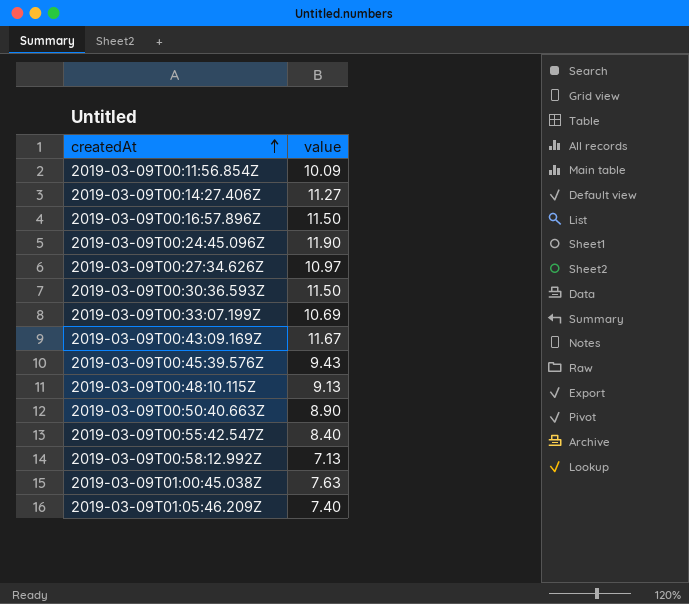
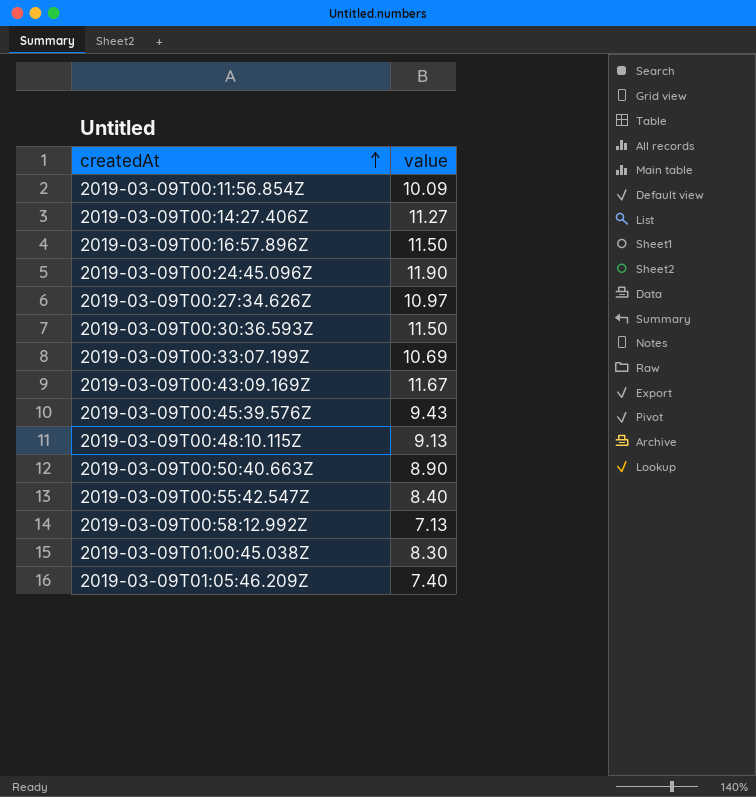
2019-03-09T01:00:45.038Z | value: 7.63 -> 8.30

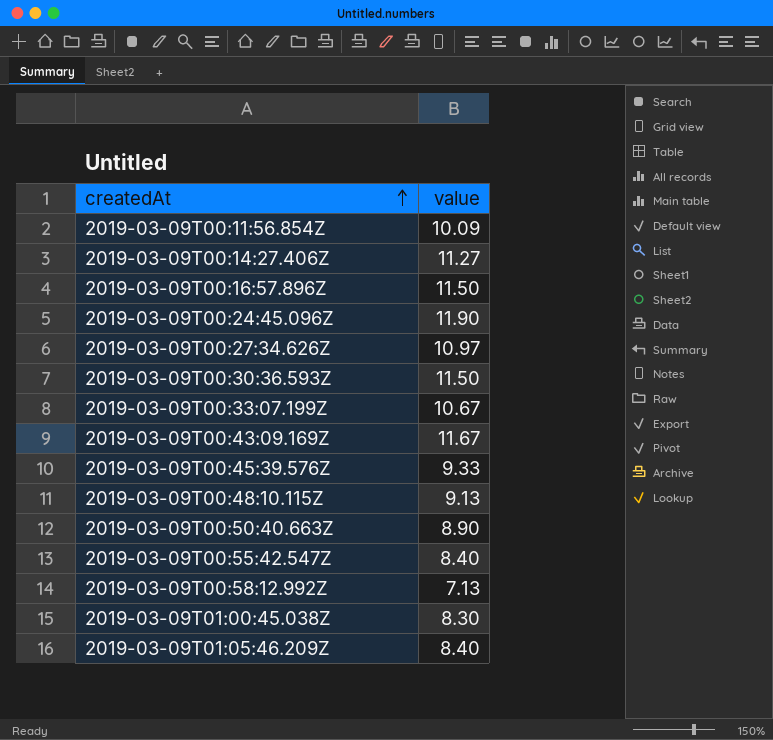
2019-03-09T00:33:07.199Z | value: 10.69 -> 10.67
2019-03-09T00:45:39.576Z | value: 9.43 -> 9.33
2019-03-09T01:05:46.209Z | value: 7.40 -> 8.40

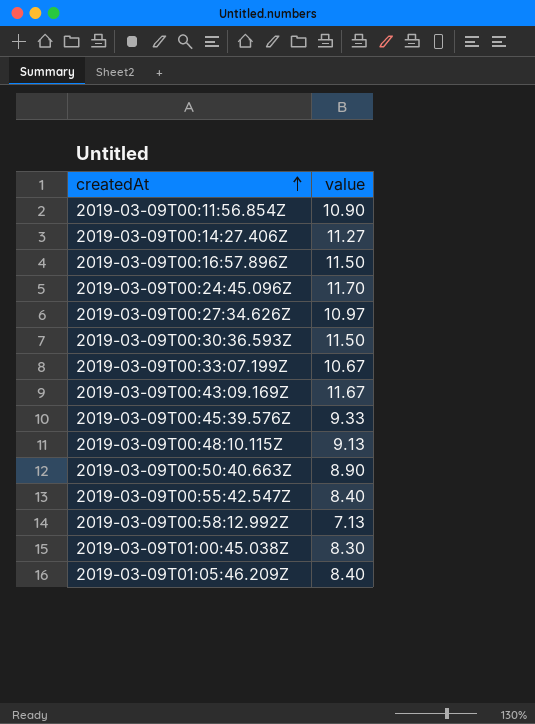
2019-03-09T00:11:56.854Z | value: 10.09 -> 10.90
2019-03-09T00:24:45.096Z | value: 11.90 -> 11.70

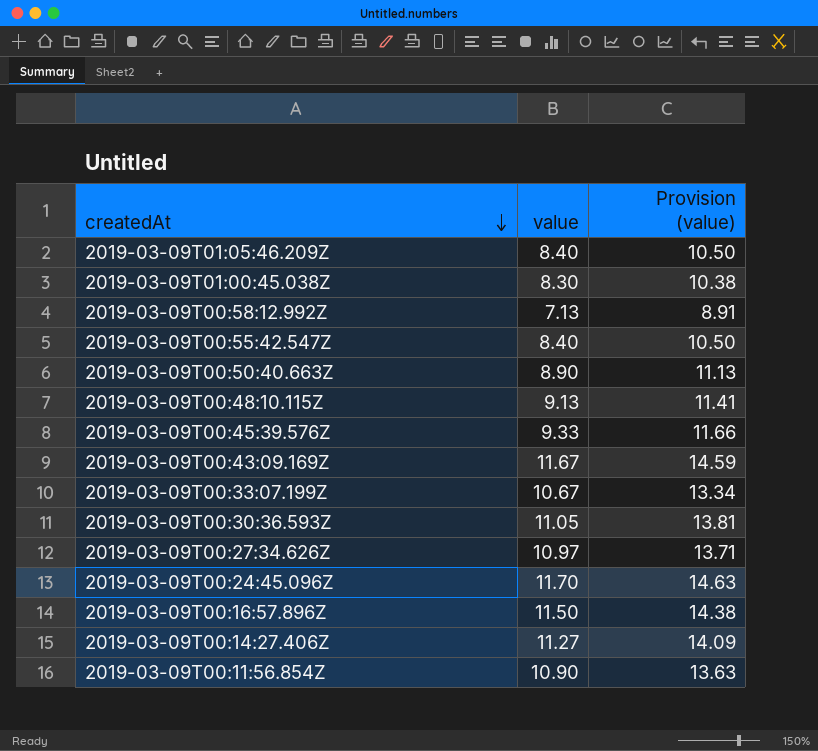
row order: createdAt ascending -> createdAt descending
column Provision (value) | formula: none -> [value] * 1.25
2019-03-09T00:30:36.593Z | value: 11.50 -> 11.05

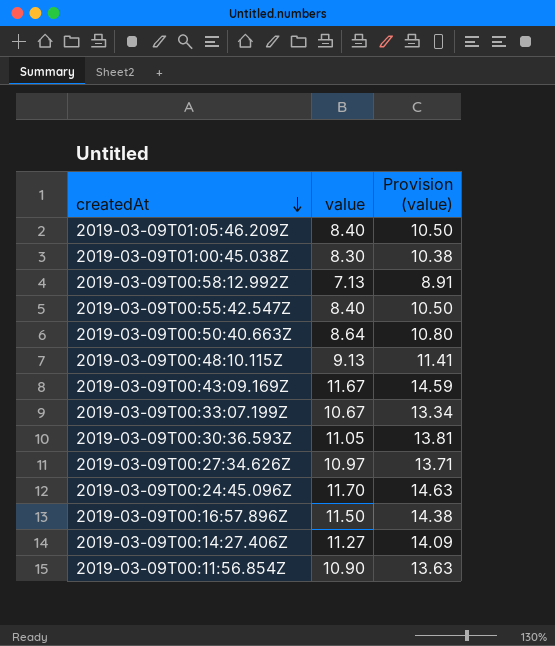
row 2019-03-09T00:45:39.576Z: 9.33 | 11.66 -> none
2019-03-09T00:50:40.663Z | value: 8.90 -> 8.64
2019-03-09T00:50:40.663Z | Provision (value): 11.13 -> 10.80

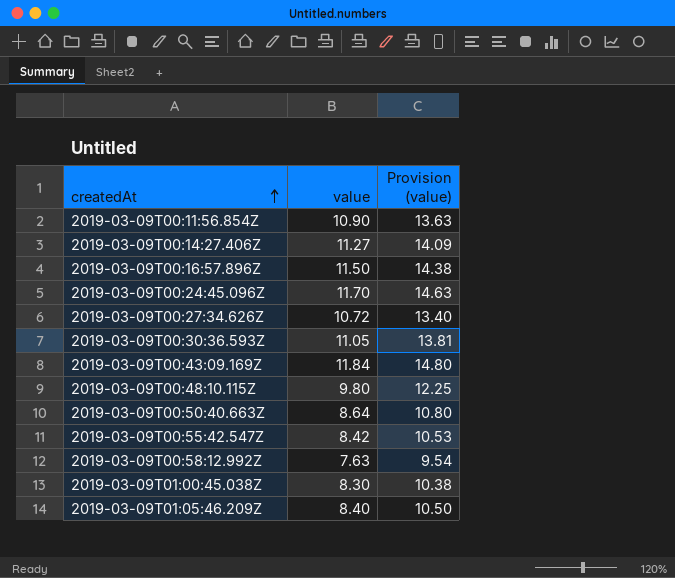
row order: createdAt descending -> createdAt ascending
row 2019-03-09T00:33:07.199Z: 10.67 | 13.34 -> none
2019-03-09T00:27:34.626Z | value: 10.97 -> 10.72
2019-03-09T00:27:34.626Z | Provision (value): 13.71 -> 13.40
2019-03-09T00:43:09.169Z | value: 11.67 -> 11.84
2019-03-09T00:43:09.169Z | Provision (value): 14.59 -> 14.80
2019-03-09T00:48:10.115Z | value: 9.13 -> 9.80
2019-03-09T00:48:10.115Z | Provision (value): 11.41 -> 12.25
2019-03-09T00:55:42.547Z | value: 8.40 -> 8.42
2019-03-09T00:55:42.547Z | Provision (value): 10.50 -> 10.53
2019-03-09T00:58:12.992Z | value: 7.13 -> 7.63
2019-03-09T00:58:12.992Z | Provision (value): 8.91 -> 9.54

